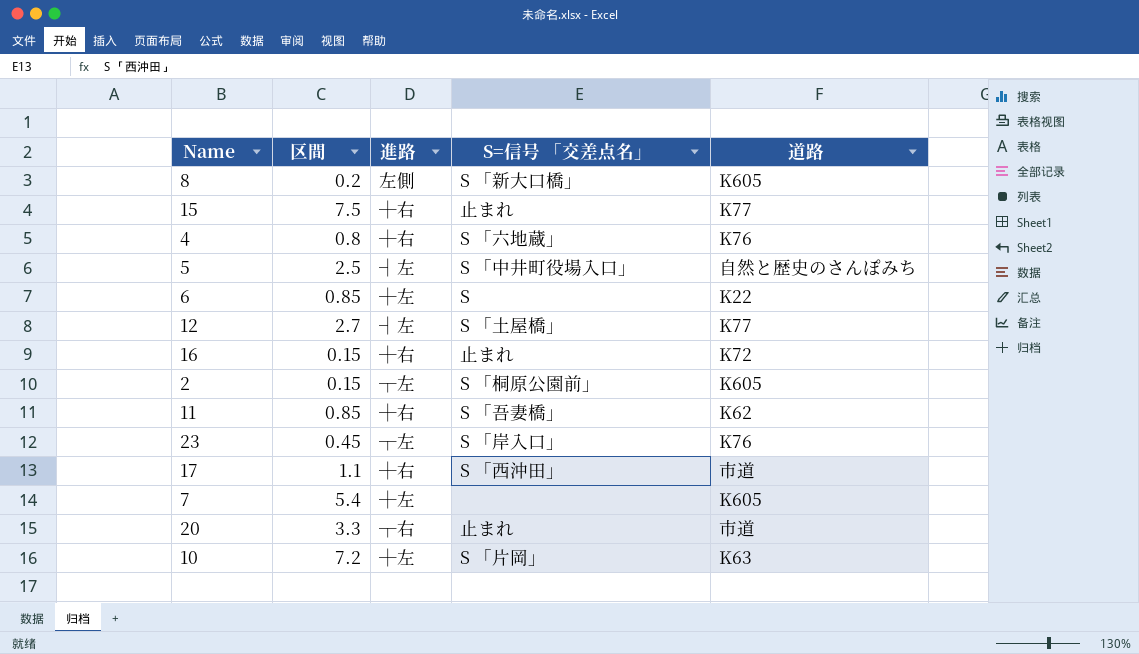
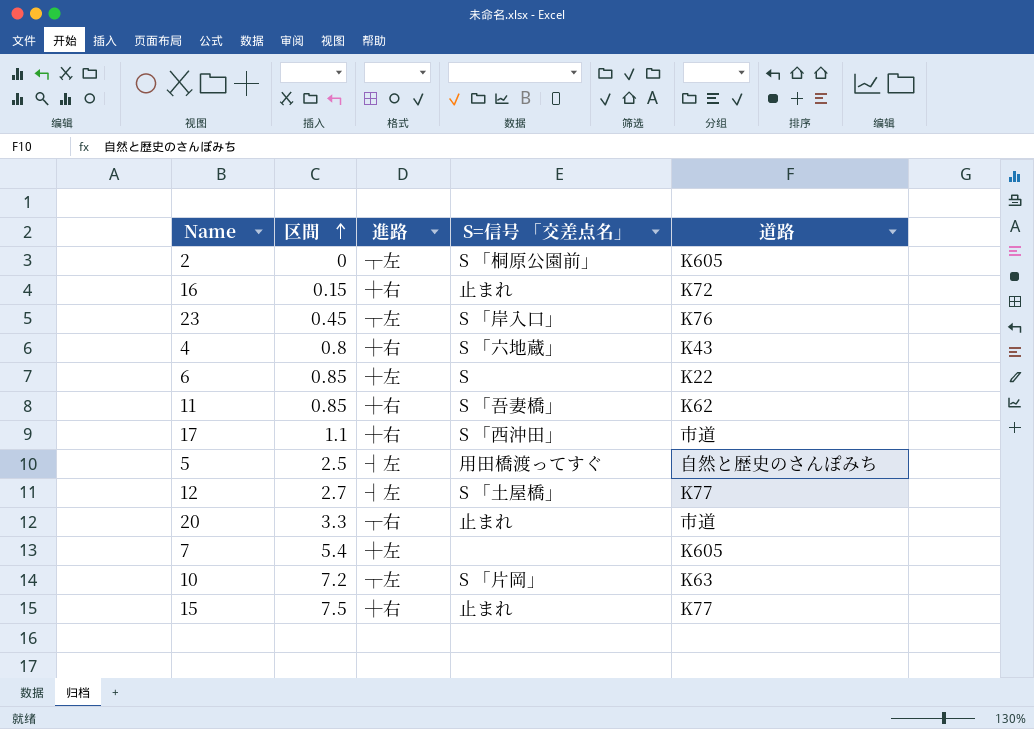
row order: none -> 区間 ascending
row 8: 0.2 | 左側 | S 「新大口橋」 | K605 -> none
2 | 区間: 0.15 -> 0
4 | 道路: K76 -> K43
5 | S=信号 「交差点名」: S 「中井町役場入口」 -> 用田橋渡ってすぐ
10 | 進路: ┼左 -> ┬左

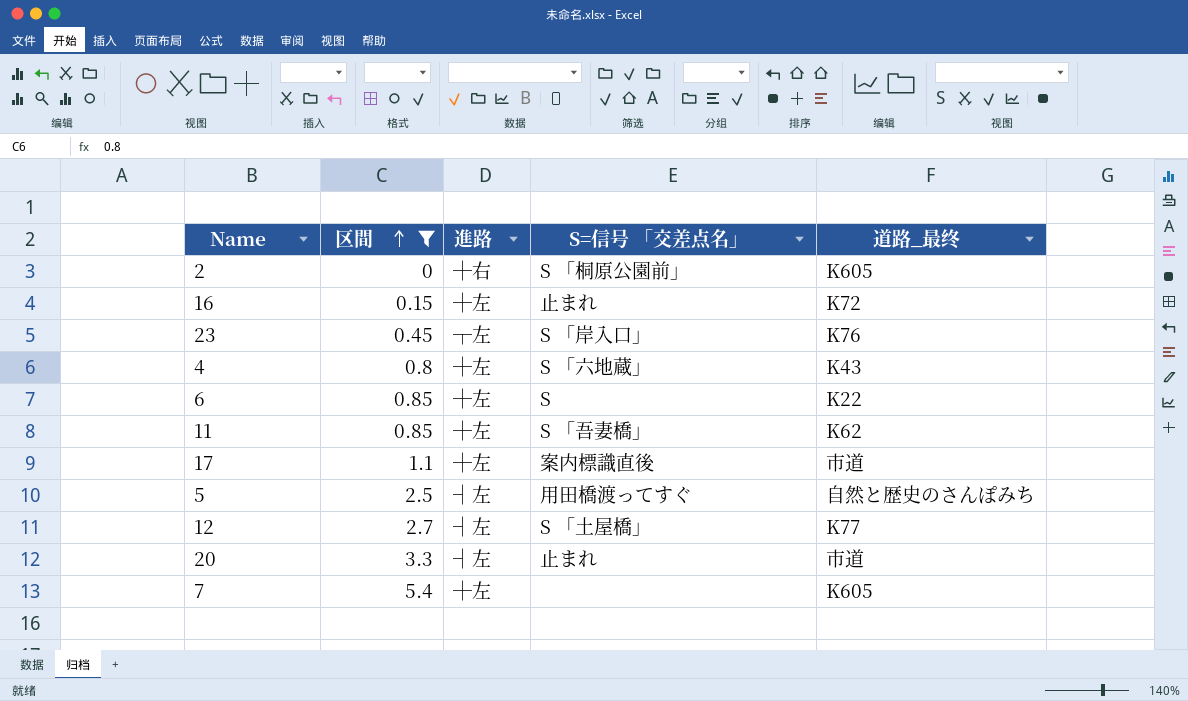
filter: none -> 区間 <= 5.4
column name: 道路 -> 道路_最终
2 | 進路: ┬左 -> ┼右
16 | 進路: ┼右 -> ┼左
4 | 進路: ┼右 -> ┼左
11 | 進路: ┼右 -> ┼左
17 | 進路: ┼右 -> ┼左
17 | S=信号 「交差点名」: S 「西沖田」 -> 案内標識直後
20 | 進路: ┬右 -> ┤左

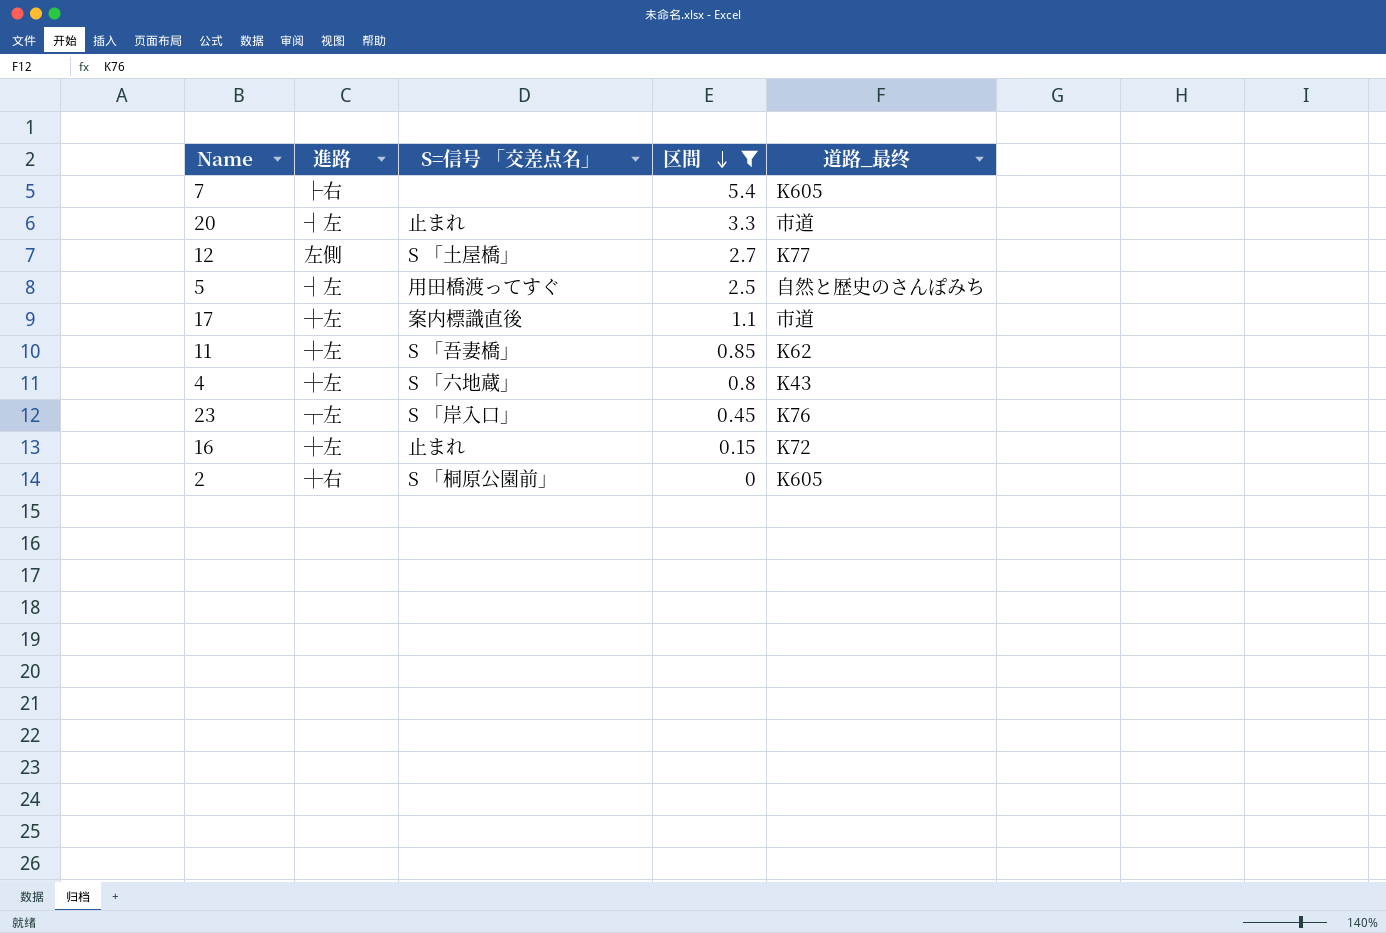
row order: 区間 ascending -> 区間 descending
column 区間 | position: 2 -> 4
row 6: 0.85 | ┼左 | S | K22 -> none
7 | 進路: ┼左 -> ├右
12 | 進路: ┤左 -> 左側

